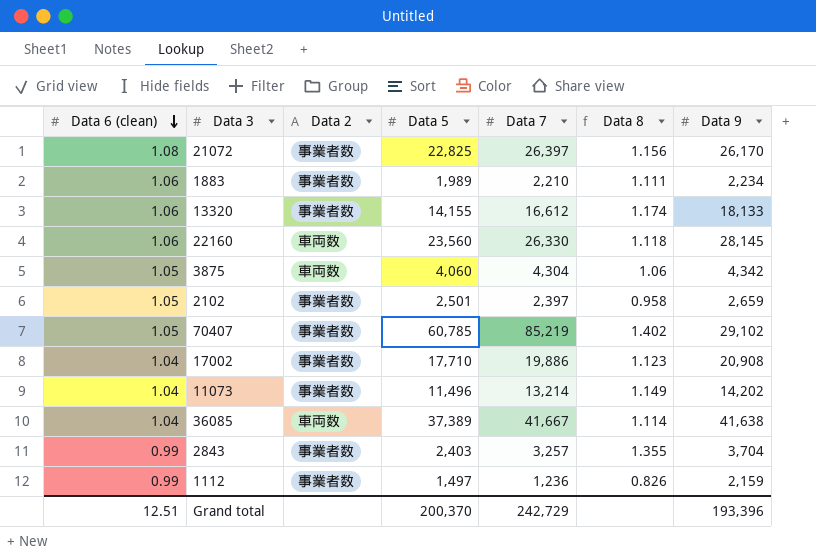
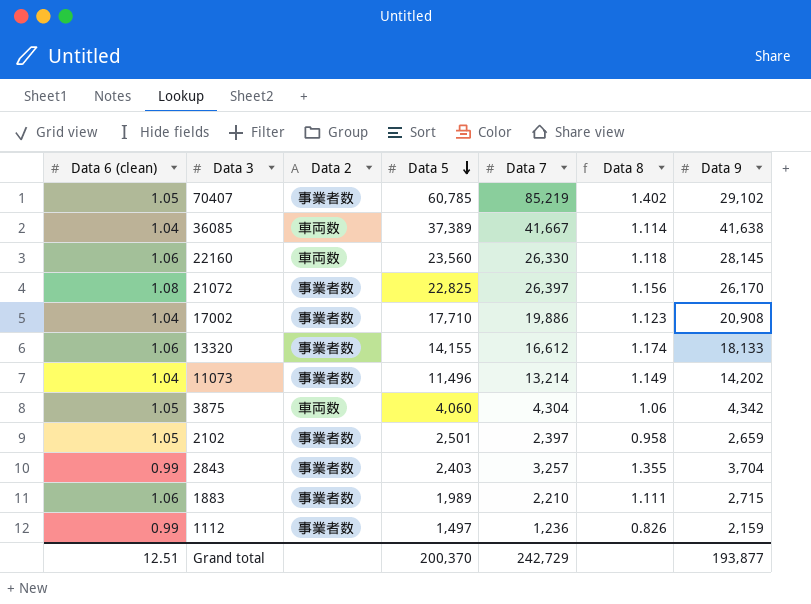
row order: Data 6 (clean) descending -> Data 5 descending
1883 | Data 9: 2,234 -> 2,715
Grand total | Data 9: 193,396 -> 193,877

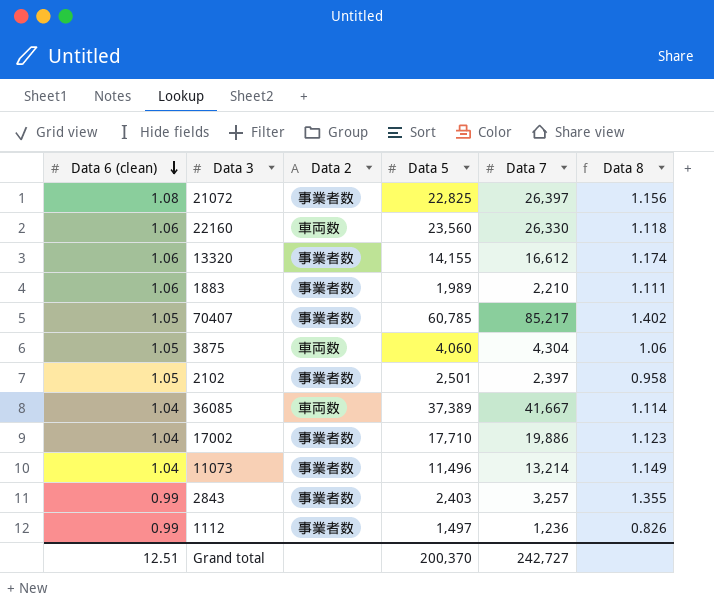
row order: Data 5 descending -> Data 6 (clean) descending
column Data 9 | position: 7 -> none
70407 | Data 7: 85,219 -> 85,217
Grand total | Data 7: 242,729 -> 242,727

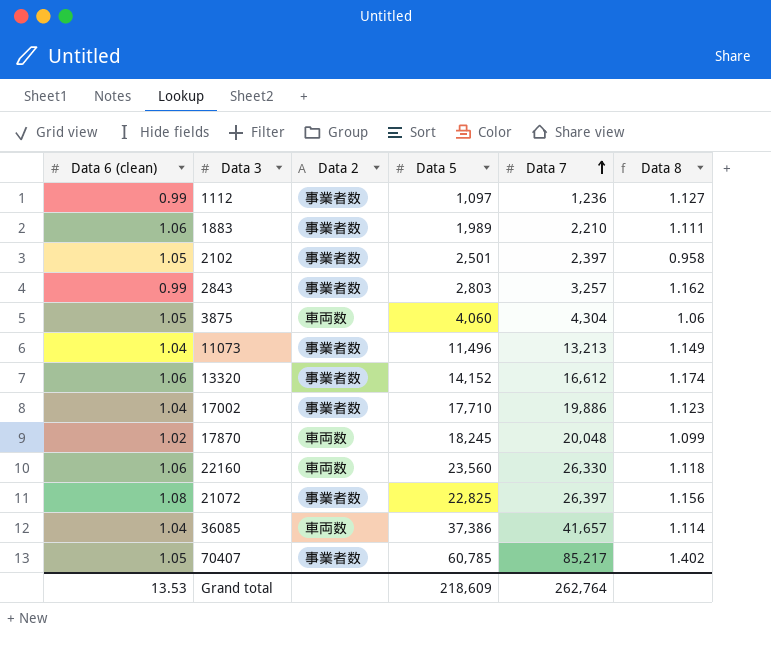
row order: Data 6 (clean) descending -> Data 7 ascending
1112 | Data 5: 1,497 -> 1,097
1112 | Data 8: 0.826 -> 1.127
2843 | Data 5: 2,403 -> 2,803
2843 | Data 8: 1.355 -> 1.162
11073 | Data 7: 13,214 -> 13,213
13320 | Data 5: 14,155 -> 14,152
row 17870: none -> 1.02 | 車両数 | 18,245 | 20,048 | 1.099
36085 | Data 5: 37,389 -> 37,386
36085 | Data 7: 41,667 -> 41,657
Grand total | Data 6 (clean): 12.51 -> 13.53
Grand total | Data 5: 200,370 -> 218,609
Grand total | Data 7: 242,727 -> 262,764

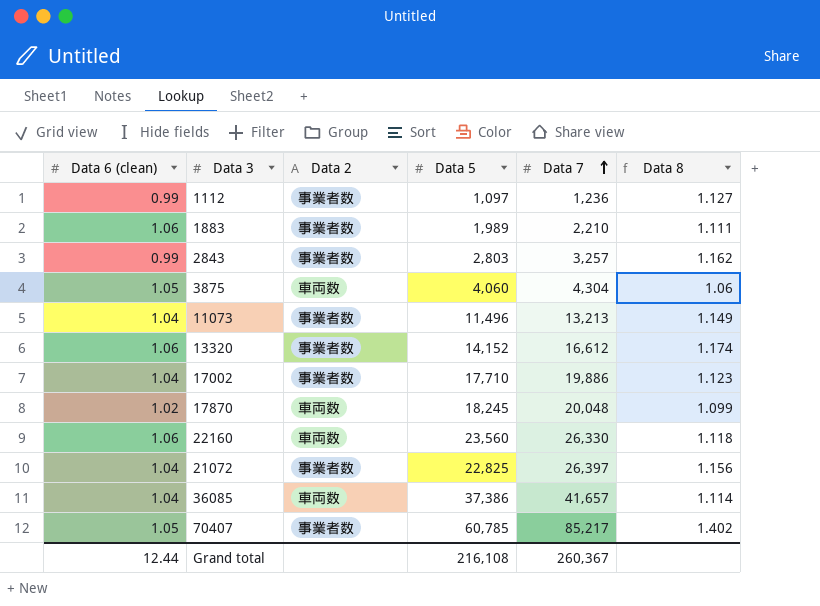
row 2102: 1.05 | 事業者数 | 2,501 | 2,397 | 0.958 -> none
21072 | Data 6 (clean): 1.08 -> 1.04
Grand total | Data 6 (clean): 13.53 -> 12.44
Grand total | Data 5: 218,609 -> 216,108
Grand total | Data 7: 262,764 -> 260,367

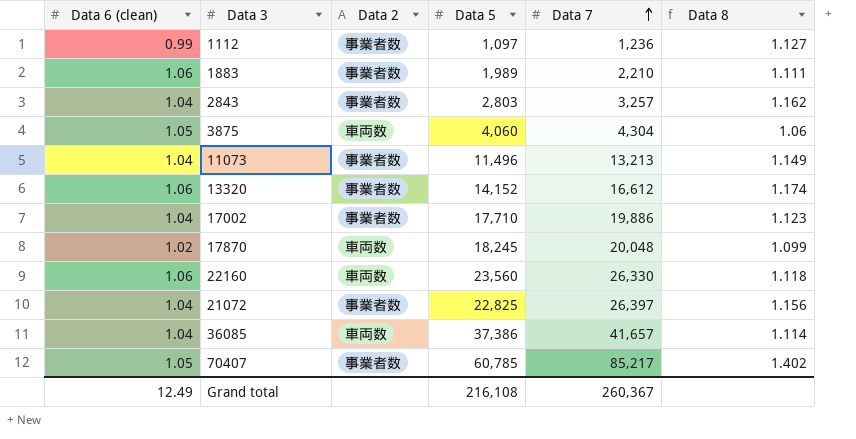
2843 | Data 6 (clean): 0.99 -> 1.04
Grand total | Data 6 (clean): 12.44 -> 12.49

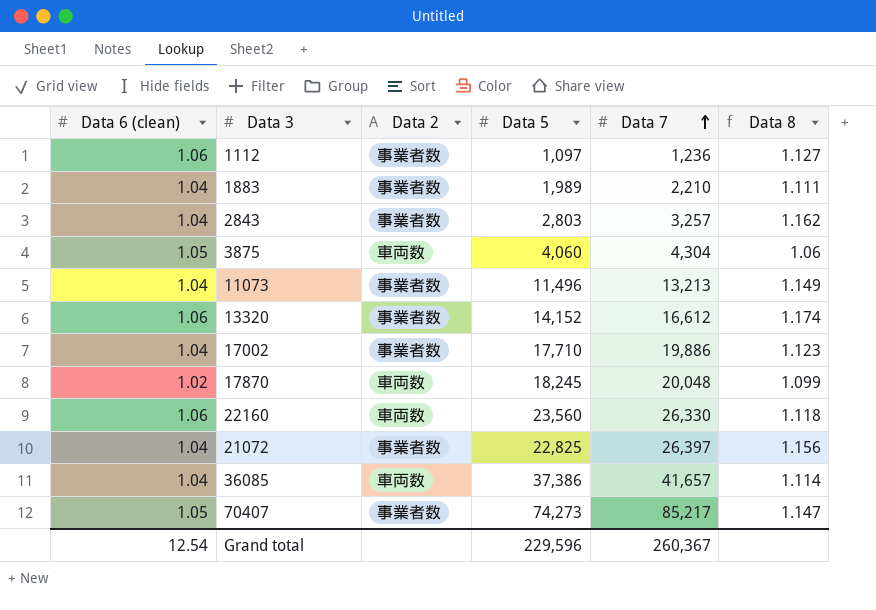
1112 | Data 6 (clean): 0.99 -> 1.06
1883 | Data 6 (clean): 1.06 -> 1.04
70407 | Data 5: 60,785 -> 74,273
70407 | Data 8: 1.402 -> 1.147
Grand total | Data 6 (clean): 12.49 -> 12.54
Grand total | Data 5: 216,108 -> 229,596

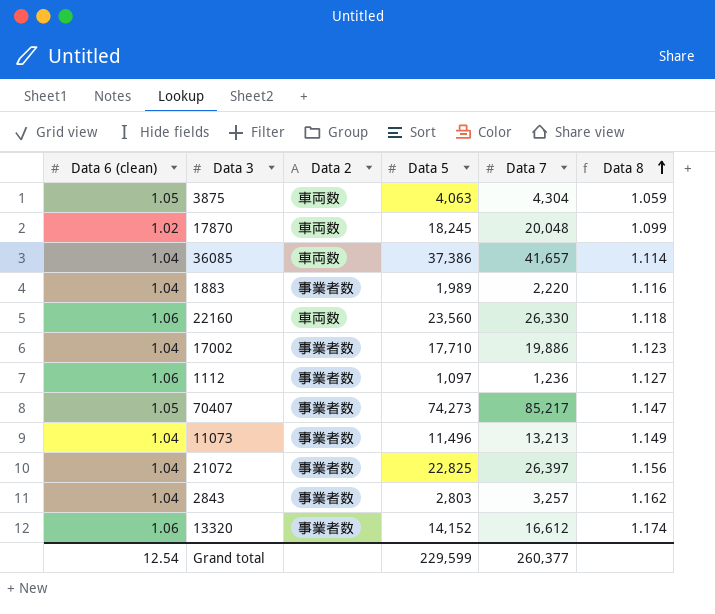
row order: Data 7 ascending -> Data 8 ascending
3875 | Data 5: 4,060 -> 4,063
3875 | Data 8: 1.06 -> 1.059
1883 | Data 7: 2,210 -> 2,220
1883 | Data 8: 1.111 -> 1.116
Grand total | Data 5: 229,596 -> 229,599
Grand total | Data 7: 260,367 -> 260,377

